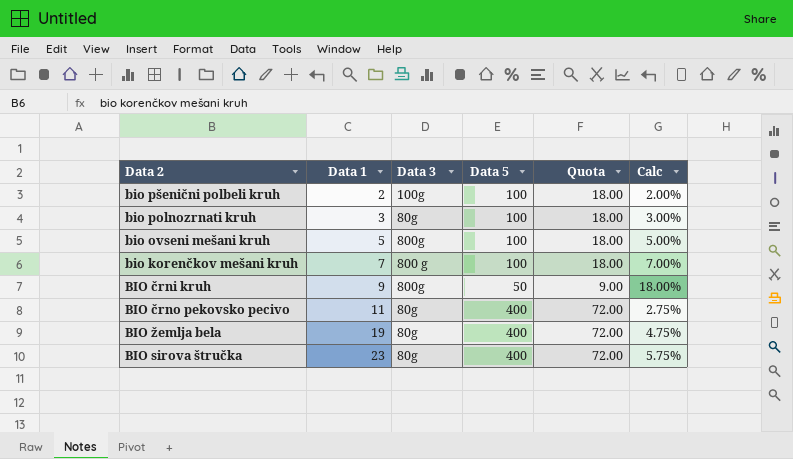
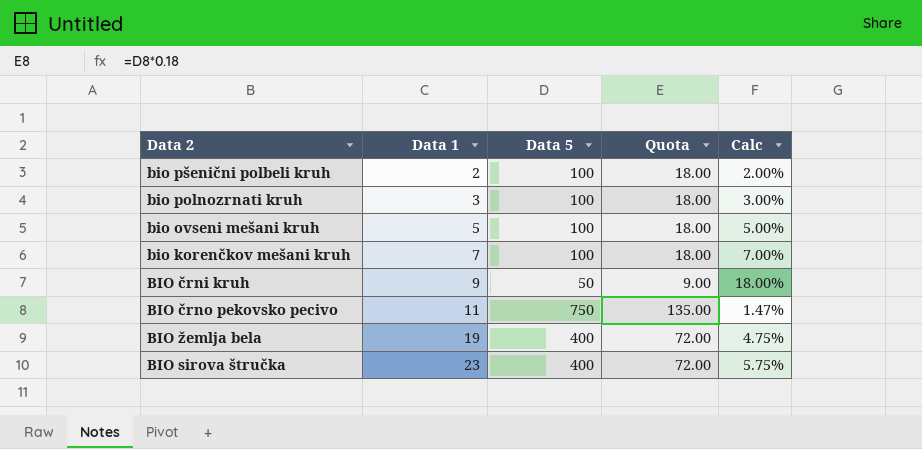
column Data 3 | position: 3 -> none
BIO črno pekovsko pecivo | Data 5: 400 -> 750
BIO črno pekovsko pecivo | Quota: 72.00 -> 135.00
BIO črno pekovsko pecivo | Calc: 2.75% -> 1.47%

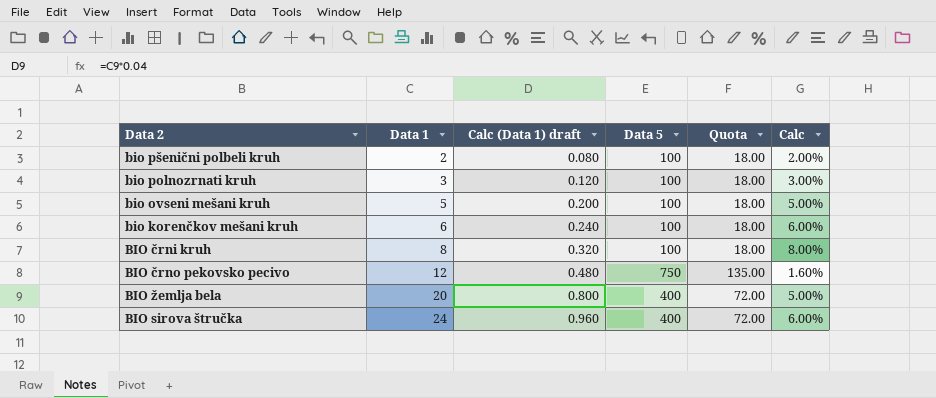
column Calc (Data 1) draft | formula: none -> [Data 1] * 0.04
bio korenčkov mešani kruh | Data 1: 7 -> 6
bio korenčkov mešani kruh | Calc: 7.00% -> 6.00%
BIO črni kruh | Data 1: 9 -> 8
BIO črni kruh | Data 5: 50 -> 100
BIO črni kruh | Quota: 9.00 -> 18.00
BIO črni kruh | Calc: 18.00% -> 8.00%
BIO črno pekovsko pecivo | Data 1: 11 -> 12
BIO črno pekovsko pecivo | Calc: 1.47% -> 1.60%
BIO žemlja bela | Data 1: 19 -> 20
BIO žemlja bela | Calc: 4.75% -> 5.00%
BIO sirova štručka | Data 1: 23 -> 24
BIO sirova štručka | Calc: 5.75% -> 6.00%

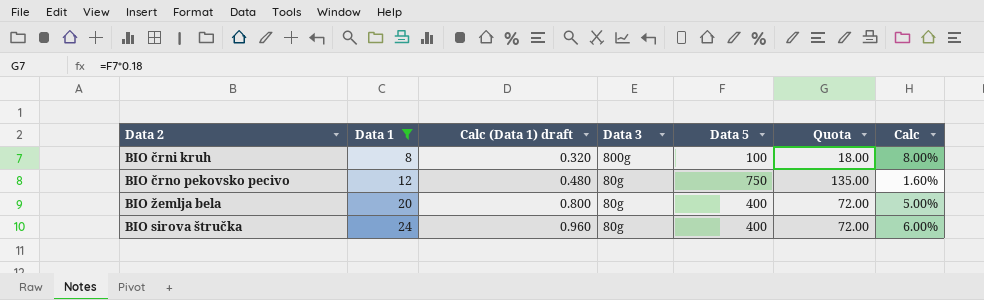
filter: none -> Data 1 >= 8
column Data 3 | position: none -> 4

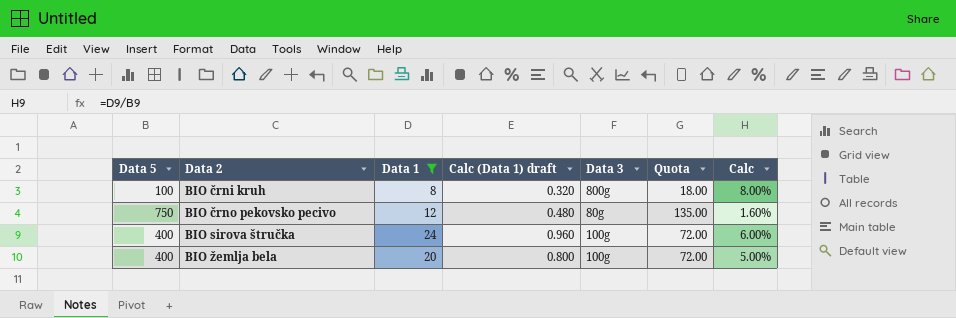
row order: Data 1 ascending -> Data 2 ascending
column Data 5 | position: 5 -> 1
BIO sirova štručka | Data 3: 80g -> 100g
BIO žemlja bela | Data 3: 80g -> 100g

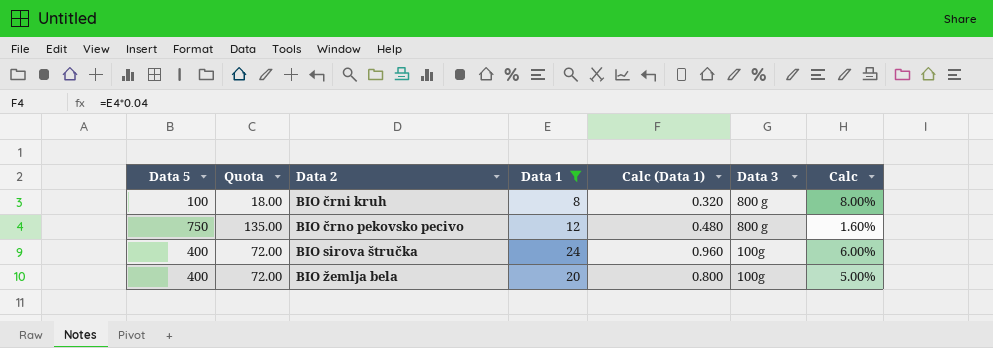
column Quota | position: 6 -> 2
column name: Calc (Data 1) draft -> Calc (Data 1)
BIO črni kruh | Data 3: 800g -> 800 g
BIO črno pekovsko pecivo | Data 3: 80g -> 800 g

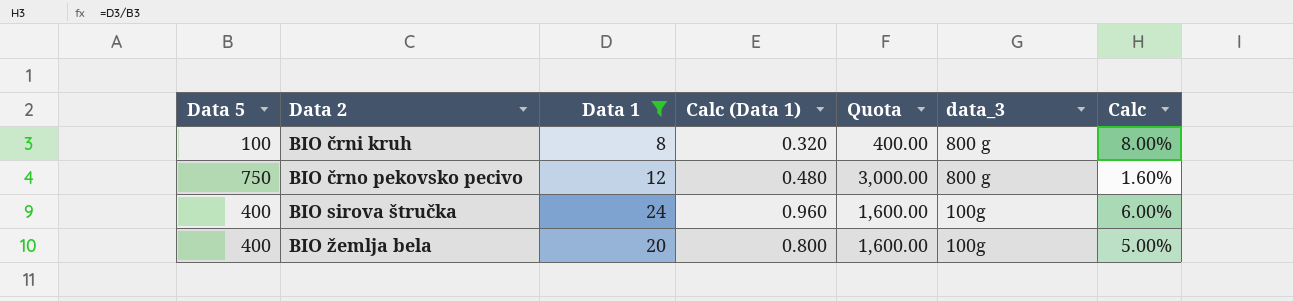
column Quota | formula: [Data 5] * 0.18 -> [Data 5] * 4
column Quota | position: 2 -> 5
column name: Data 3 -> data_3

